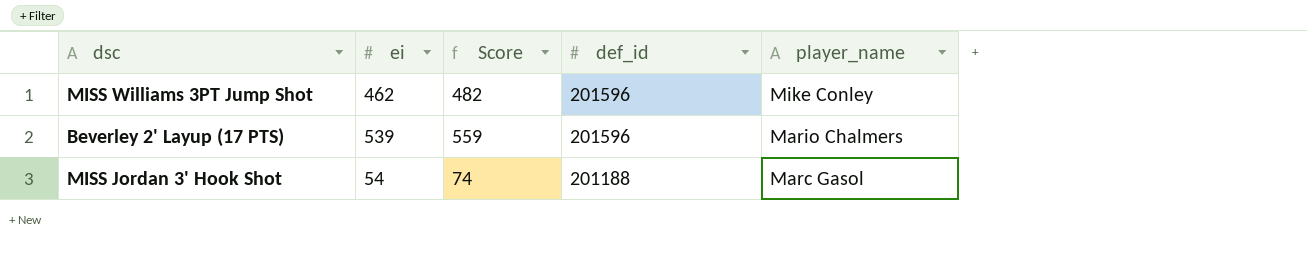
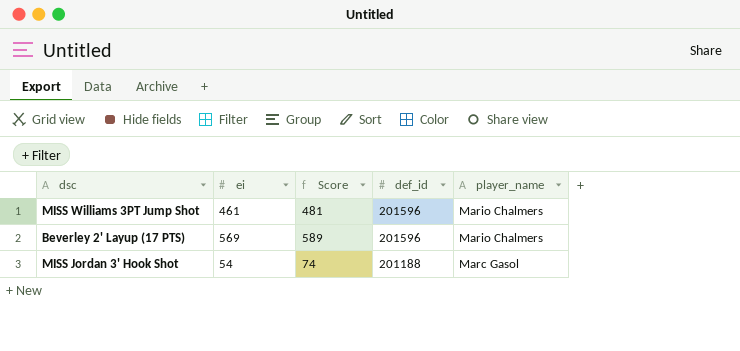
MISS Williams 3PT Jump Shot | ei: 462 -> 461
MISS Williams 3PT Jump Shot | Score: 482 -> 481
MISS Williams 3PT Jump Shot | player_name: Mike Conley -> Mario Chalmers
Beverley 2' Layup (17 PTS) | ei: 539 -> 569
Beverley 2' Layup (17 PTS) | Score: 559 -> 589

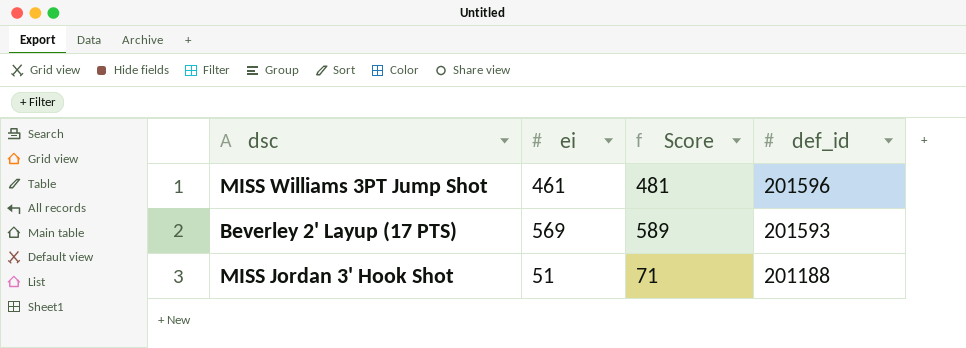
column player_name | position: 5 -> none
Beverley 2' Layup (17 PTS) | def_id: 201596 -> 201593
MISS Jordan 3' Hook Shot | ei: 54 -> 51
MISS Jordan 3' Hook Shot | Score: 74 -> 71

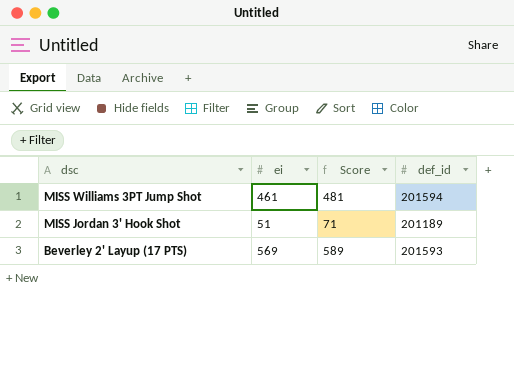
row order: def_id descending -> dsc descending
MISS Williams 3PT Jump Shot | def_id: 201596 -> 201594
MISS Jordan 3' Hook Shot | def_id: 201188 -> 201189

